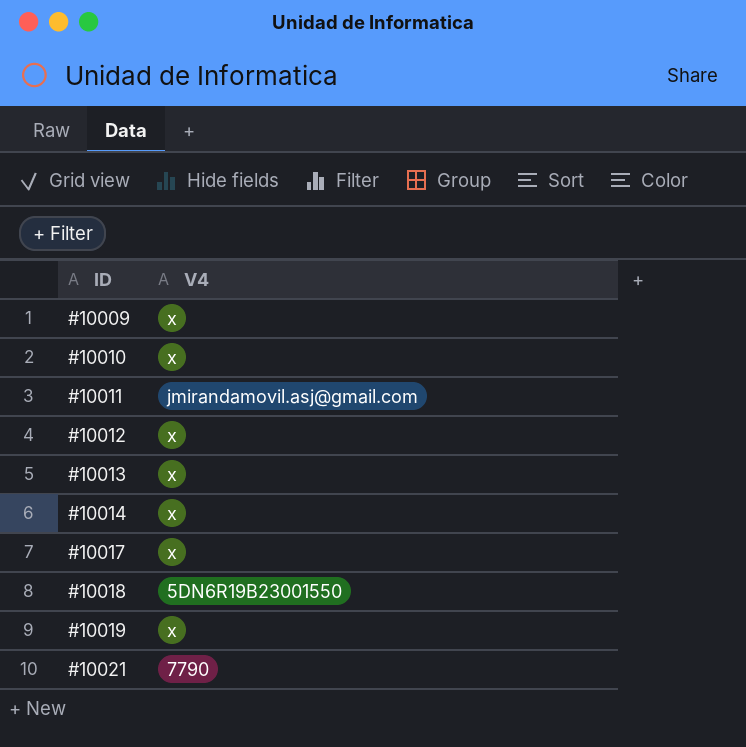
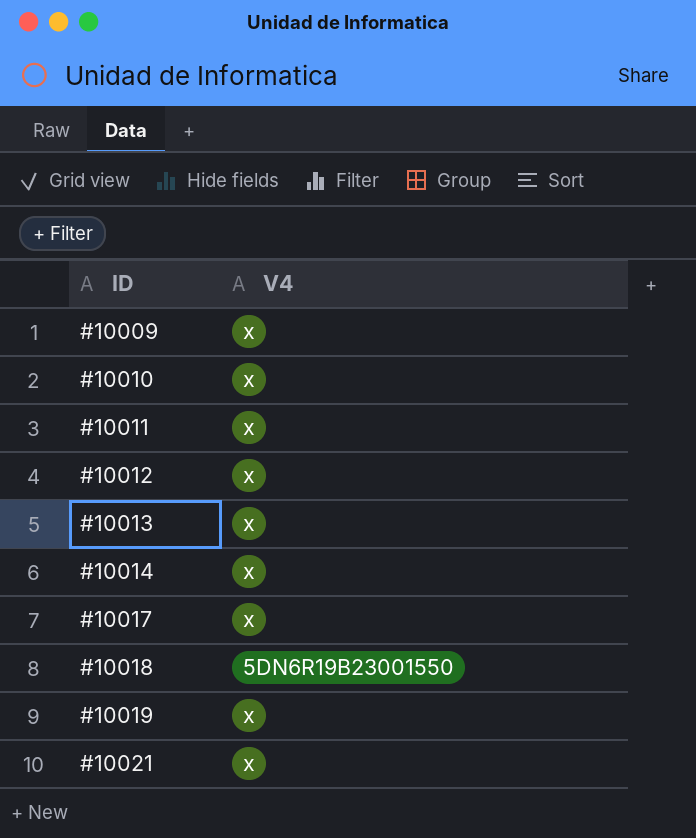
#10011 | V4: jmirandamovil.asj@gmail.com -> x
#10021 | V4: 7790 -> x

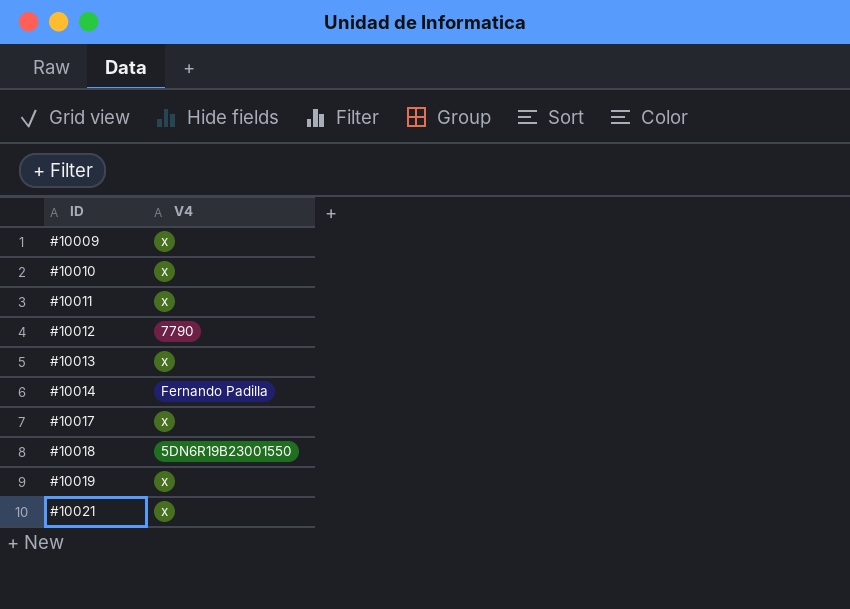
#10012 | V4: x -> 7790
#10014 | V4: x -> Fernando Padilla

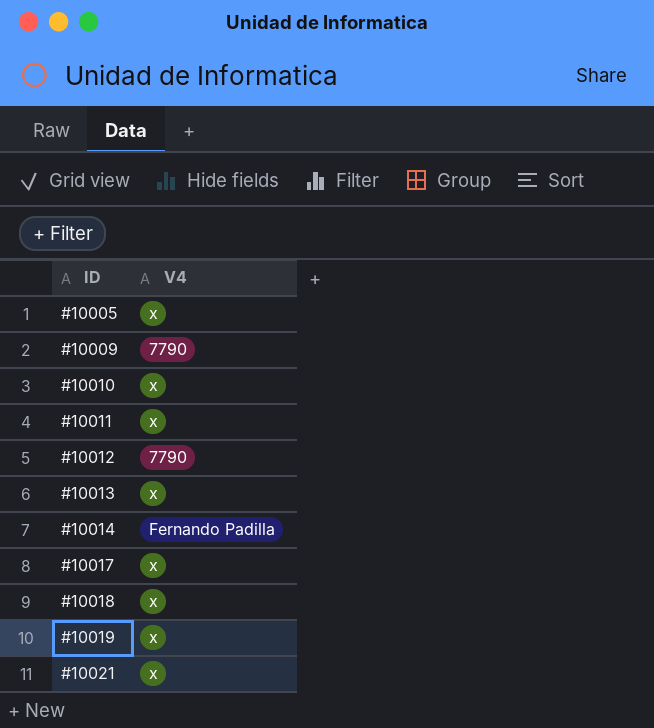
row #10005: none -> x
#10009 | V4: x -> 7790
#10018 | V4: 5DN6R19B23001550 -> x

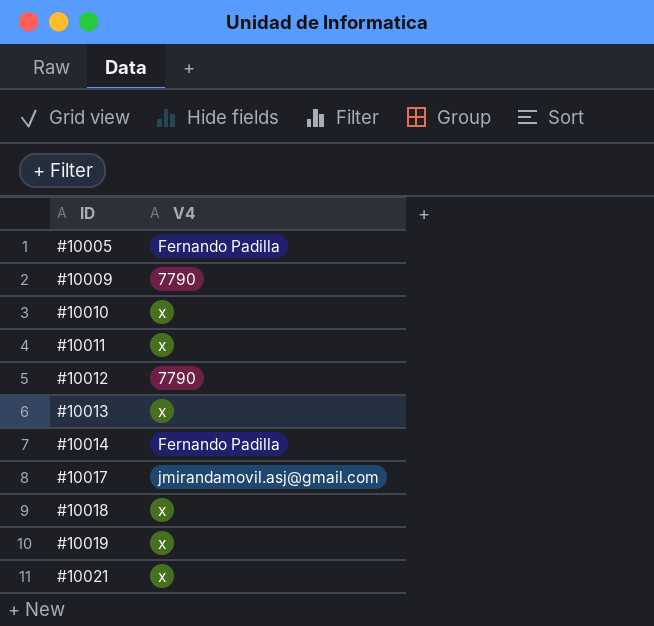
#10005 | V4: x -> Fernando Padilla
#10017 | V4: x -> jmirandamovil.asj@gmail.com

